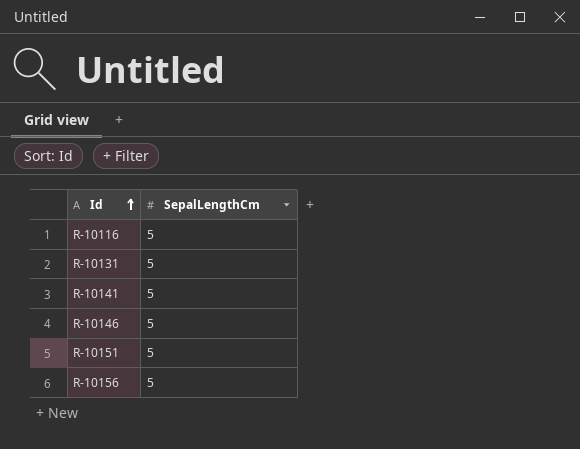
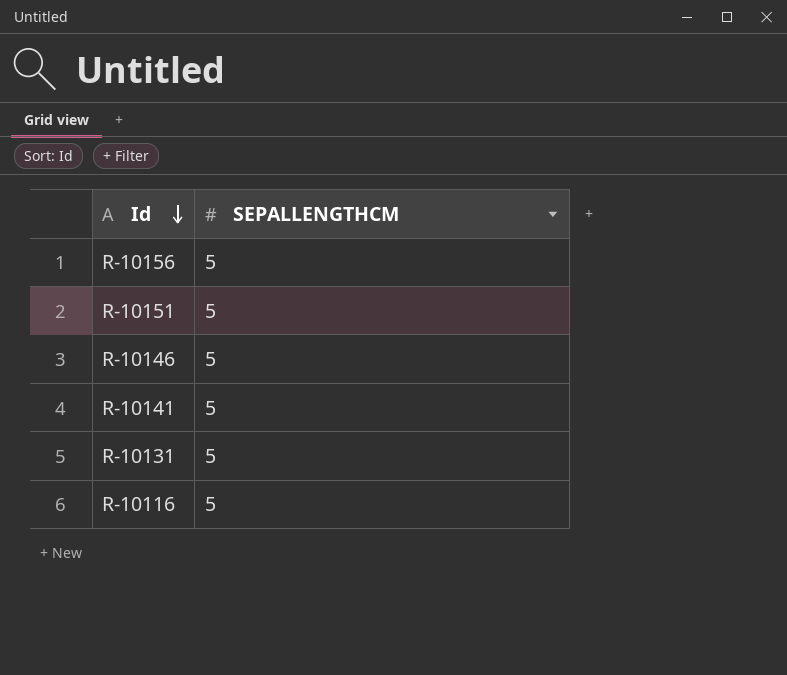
row order: Id ascending -> Id descending
column name: SepalLengthCm -> SEPALLENGTHCM

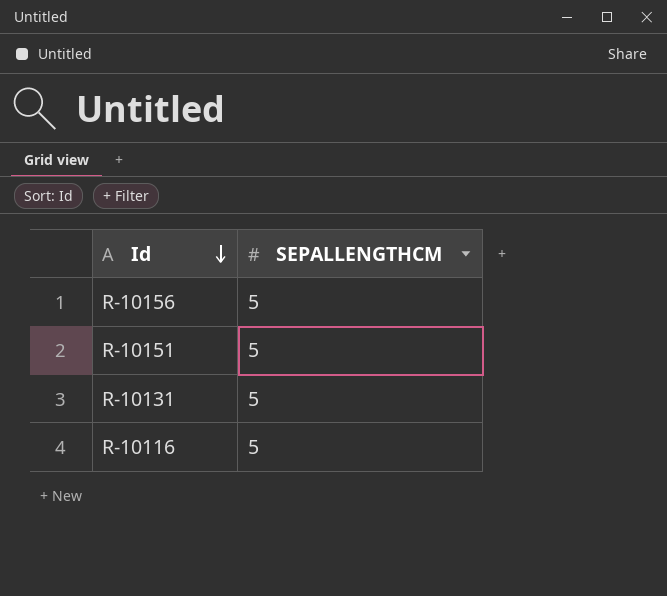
row R-10146: 5 -> none
row R-10141: 5 -> none

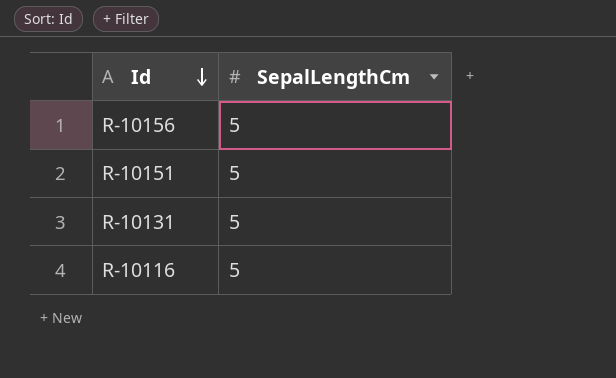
column name: SEPALLENGTHCM -> SepalLengthCm

